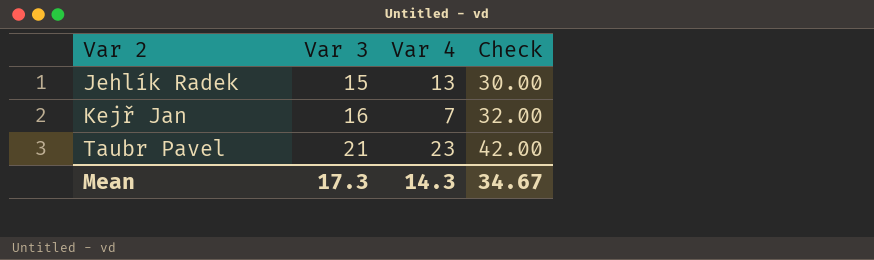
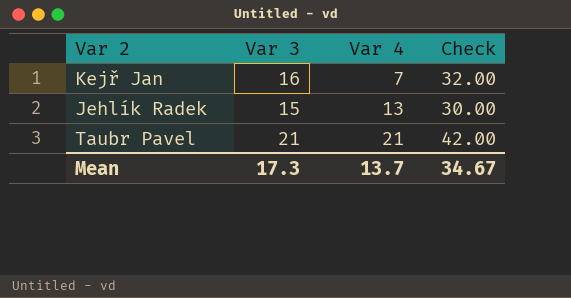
row order: Var 2 ascending -> Var 4 ascending
Taubr Pavel | Var 4: 23 -> 21
Mean | Var 4: 14.3 -> 13.7

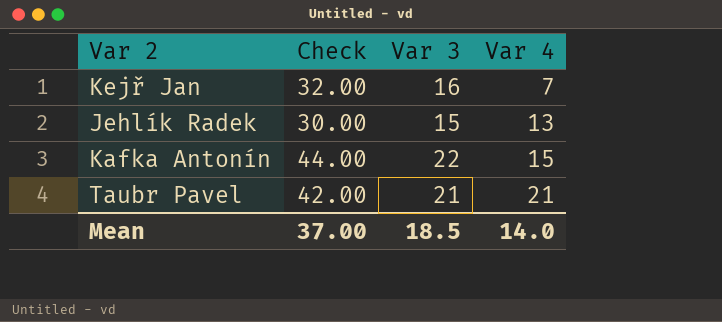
column Check | position: 4 -> 2
row Kafka Antonín: none -> 44.00 | 22 | 15
Mean | Check: 34.67 -> 37.00
Mean | Var 3: 17.3 -> 18.5
Mean | Var 4: 13.7 -> 14.0

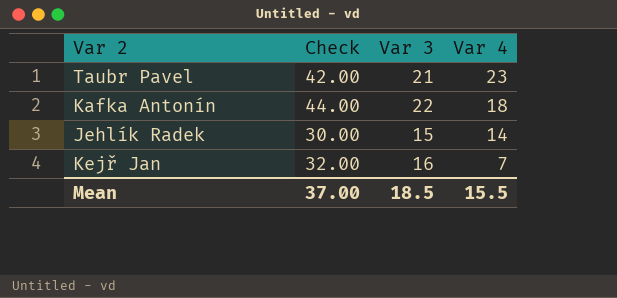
row order: Var 4 ascending -> Var 4 descending
Taubr Pavel | Var 4: 21 -> 23
Kafka Antonín | Var 4: 15 -> 18
Jehlík Radek | Var 4: 13 -> 14
Mean | Var 4: 14.0 -> 15.5

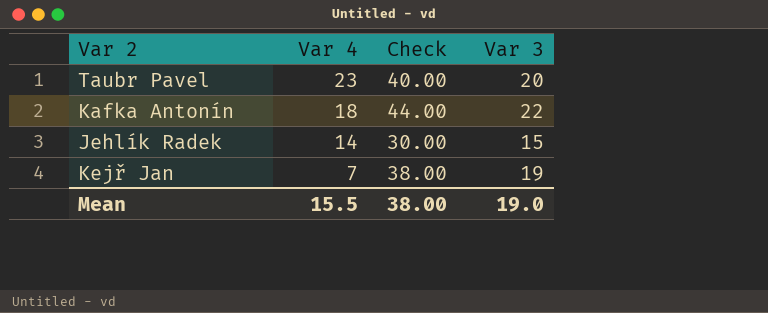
column Var 4 | position: 4 -> 2
Taubr Pavel | Check: 42.00 -> 40.00
Taubr Pavel | Var 3: 21 -> 20
Kejř Jan | Check: 32.00 -> 38.00
Kejř Jan | Var 3: 16 -> 19
Mean | Check: 37.00 -> 38.00
Mean | Var 3: 18.5 -> 19.0

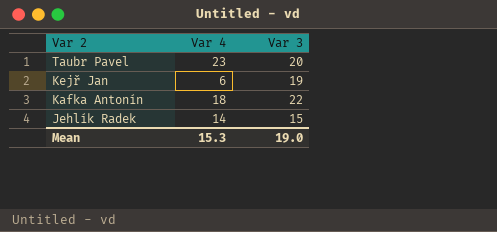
row order: Var 4 descending -> Var 2 descending
column Check | formula: [Var 3] * 2 -> none
Kejř Jan | Var 4: 7 -> 6
Mean | Var 4: 15.5 -> 15.3

